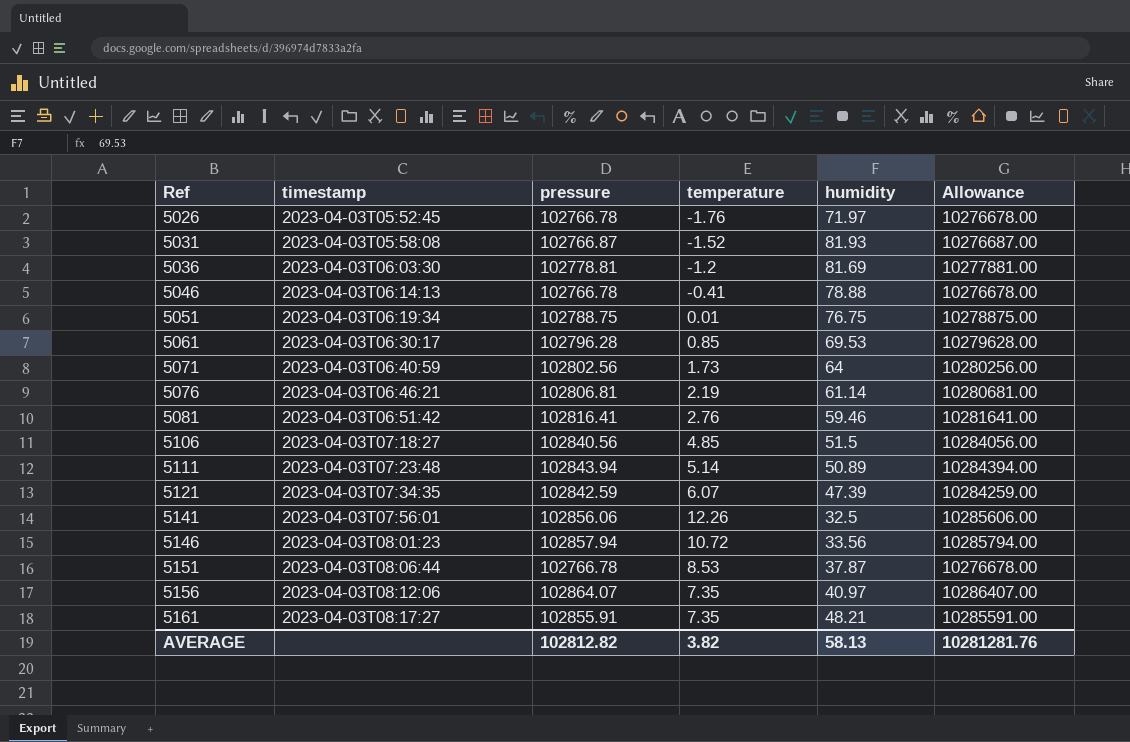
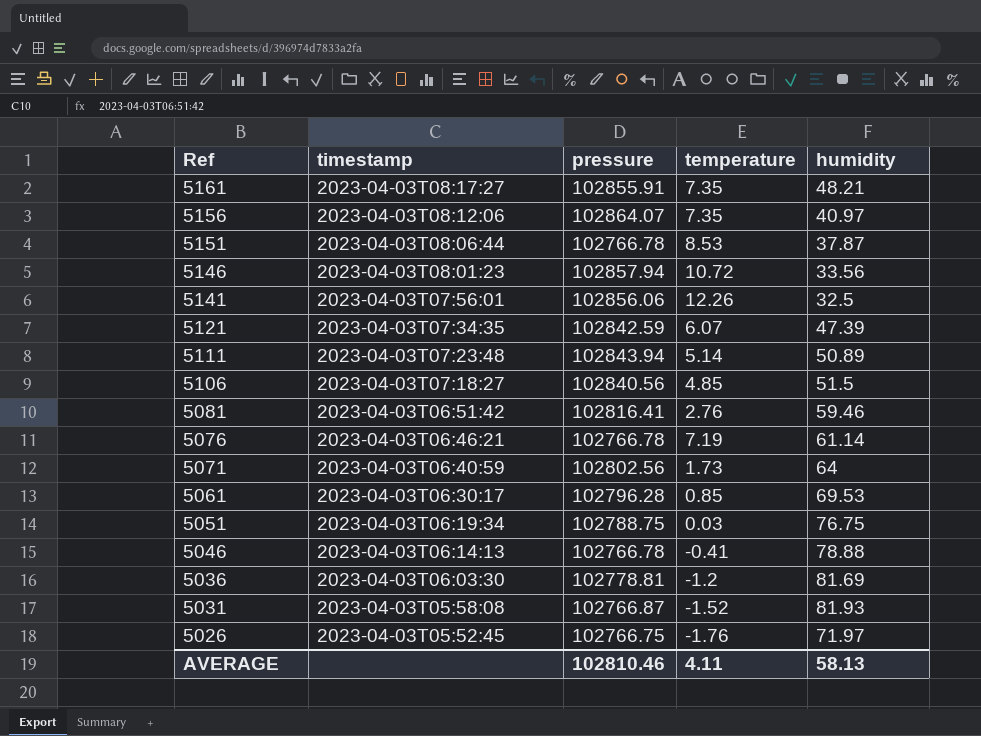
row order: Ref ascending -> Ref descending
column Allowance | formula: [pressure] * 100 -> none
5076 | pressure: 102806.81 -> 102766.78
5076 | temperature: 2.19 -> 7.19
5051 | temperature: 0.01 -> 0.03
5026 | pressure: 102766.78 -> 102766.75
AVERAGE | pressure: 102812.82 -> 102810.46
AVERAGE | temperature: 3.82 -> 4.11

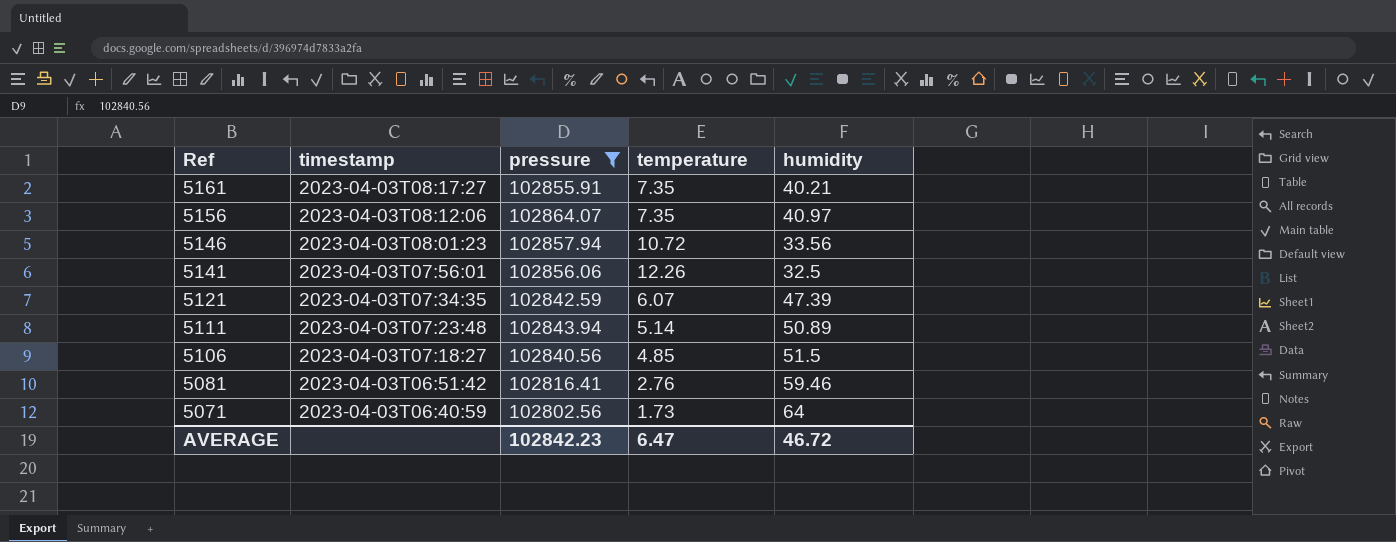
filter: none -> pressure >= 102802.56
5161 | humidity: 48.21 -> 40.21
AVERAGE | pressure: 102810.46 -> 102842.23
AVERAGE | temperature: 4.11 -> 6.47
AVERAGE | humidity: 58.13 -> 46.72

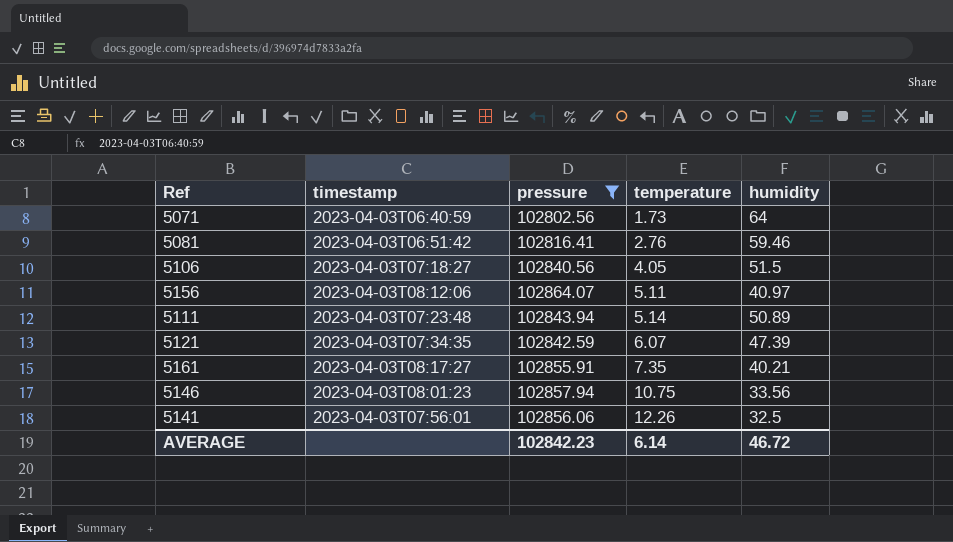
row order: Ref descending -> temperature ascending
5106 | temperature: 4.85 -> 4.05
5156 | temperature: 7.35 -> 5.11
5146 | temperature: 10.72 -> 10.75
AVERAGE | temperature: 6.47 -> 6.14

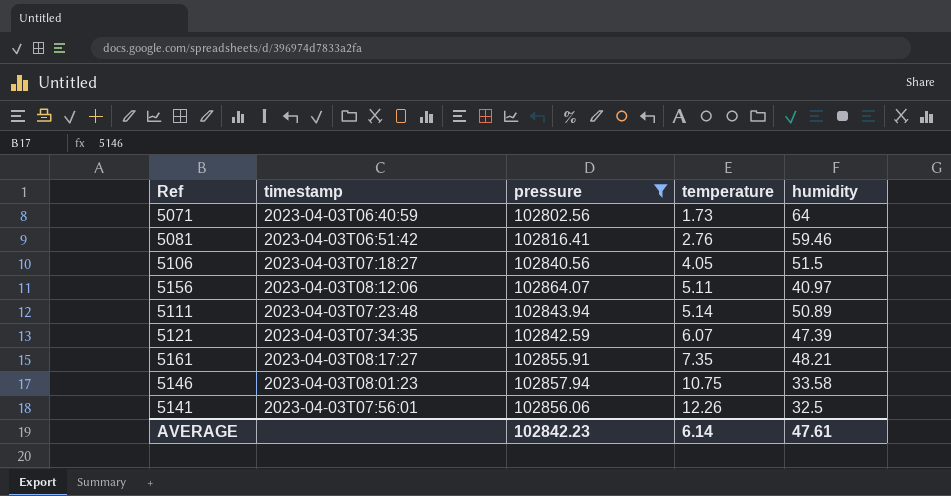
5161 | humidity: 40.21 -> 48.21
5146 | humidity: 33.56 -> 33.58
AVERAGE | humidity: 46.72 -> 47.61

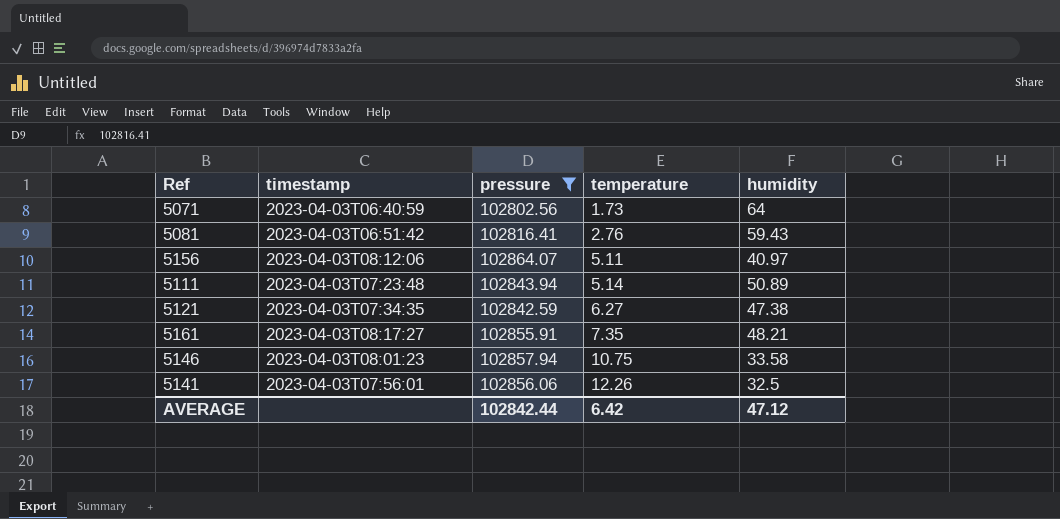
row 5106: 2023-04-03T07:18:27 | 102840.56 | 4.05 | 51.5 -> none
5081 | humidity: 59.46 -> 59.43
5121 | temperature: 6.07 -> 6.27
5121 | humidity: 47.39 -> 47.38
AVERAGE | pressure: 102842.23 -> 102842.44
AVERAGE | temperature: 6.14 -> 6.42
AVERAGE | humidity: 47.61 -> 47.12

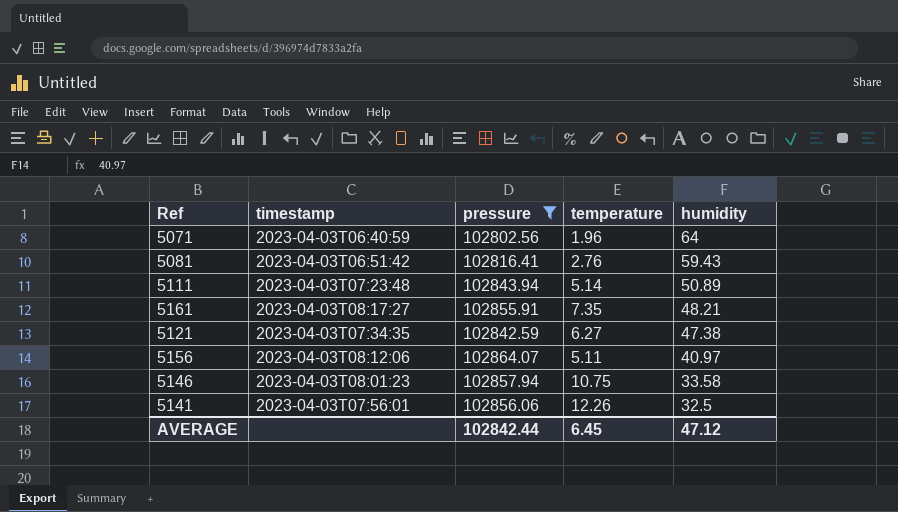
row order: temperature ascending -> humidity descending
5071 | temperature: 1.73 -> 1.96
AVERAGE | temperature: 6.42 -> 6.45

